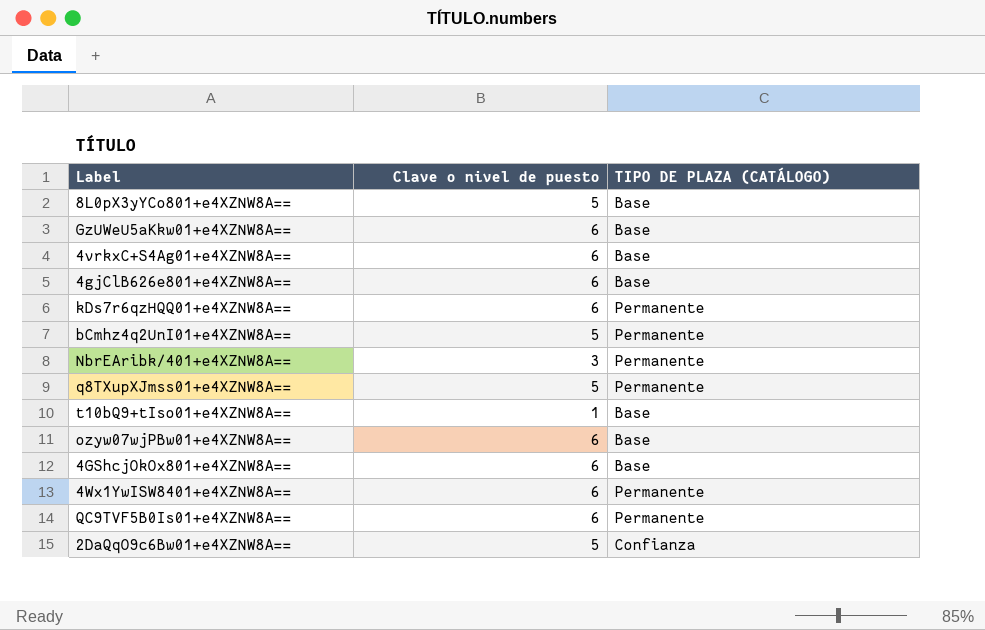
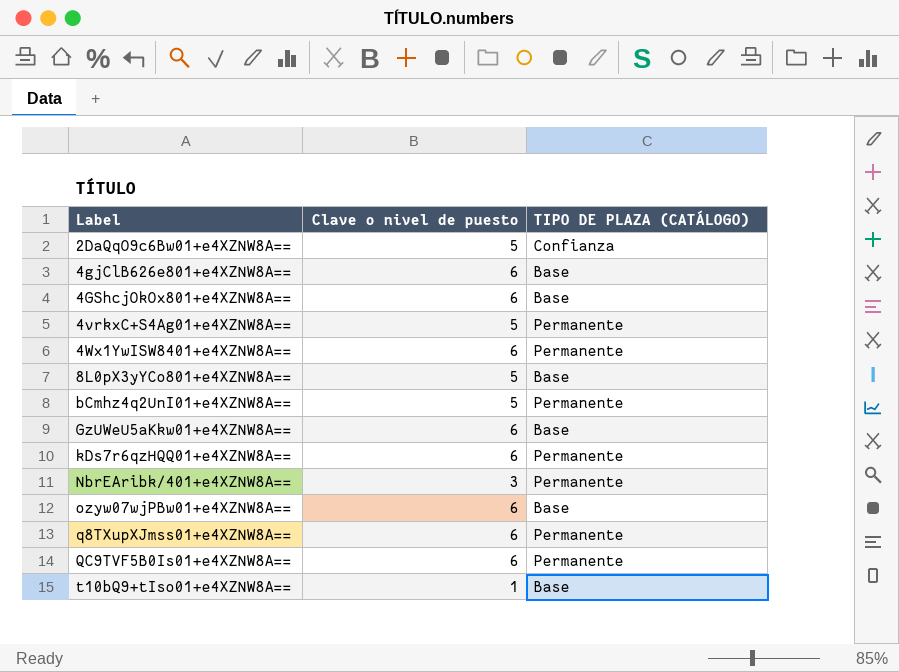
row order: none -> Label ascending
4vrkxC+S4Ag01+e4XZNW8A== | Clave o nivel de puesto: 6 -> 5
4vrkxC+S4Ag01+e4XZNW8A== | TIPO DE PLAZA (CATÁLOGO): Base -> Permanente
q8TXupXJmss01+e4XZNW8A== | Clave o nivel de puesto: 5 -> 6

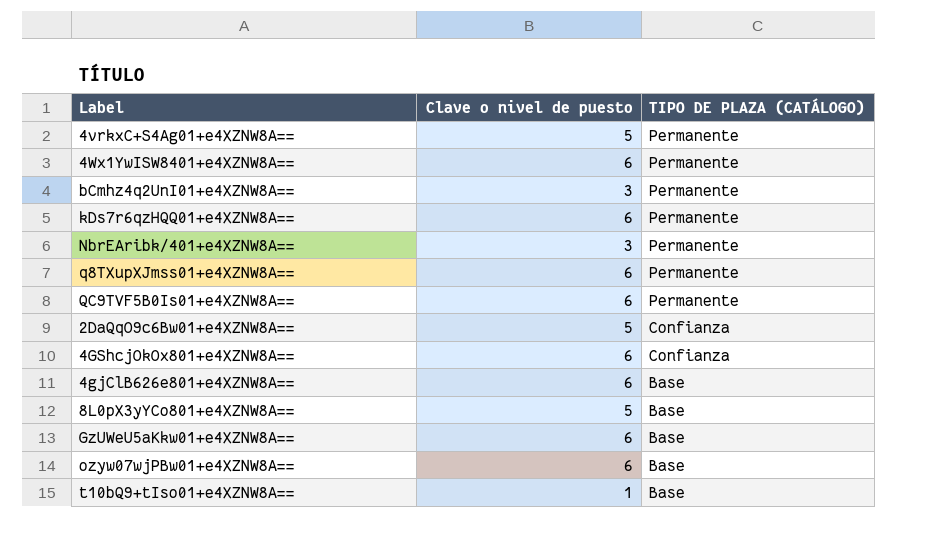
row order: Label ascending -> TIPO DE PLAZA (CATÁLOGO) descending
bCmhz4q2UnI01+e4XZNW8A== | Clave o nivel de puesto: 5 -> 3
4GShcjOkOx801+e4XZNW8A== | TIPO DE PLAZA (CATÁLOGO): Base -> Confianza

